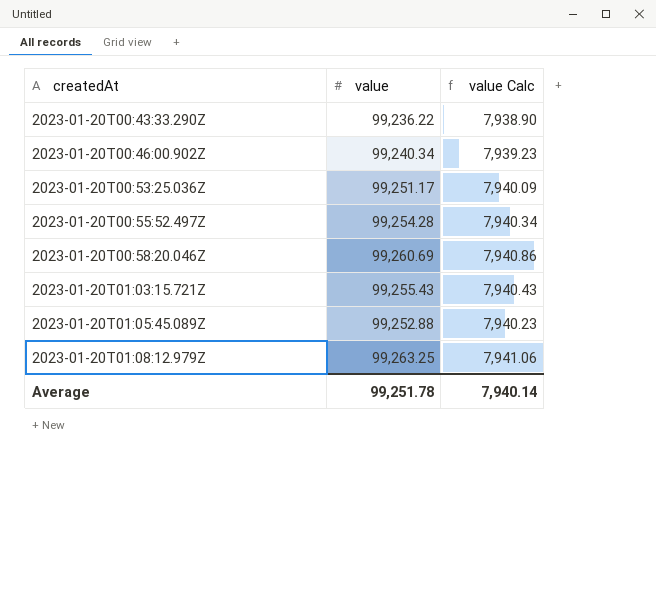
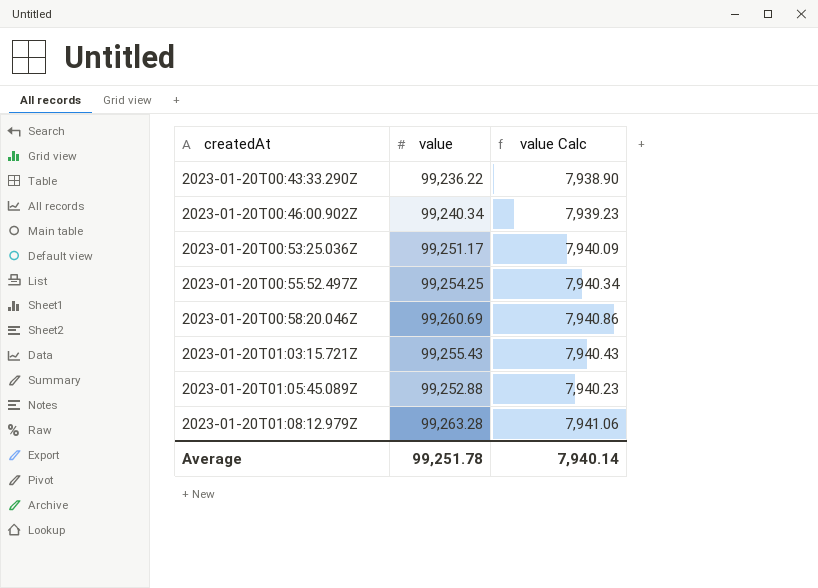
2023-01-20T00:55:52.497Z | value: 99,254.28 -> 99,254.25
2023-01-20T01:08:12.979Z | value: 99,263.25 -> 99,263.28

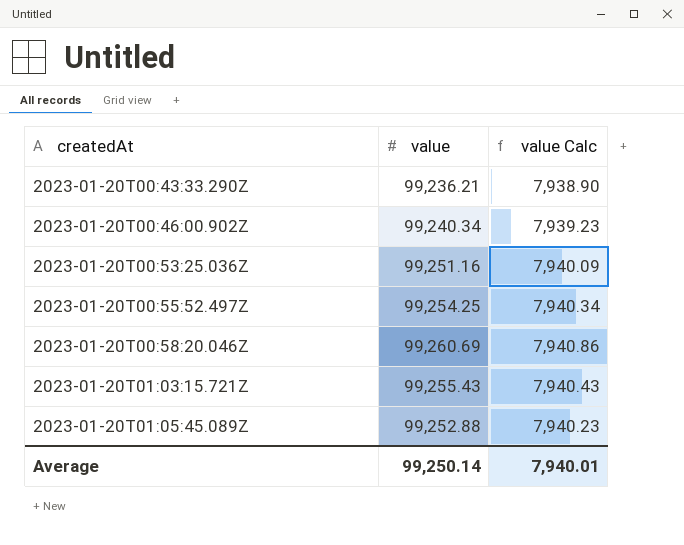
row 2023-01-20T01:08:12.979Z: 99,263.28 | 7,941.06 -> none
2023-01-20T00:43:33.290Z | value: 99,236.22 -> 99,236.21
2023-01-20T00:53:25.036Z | value: 99,251.17 -> 99,251.16
Average | value: 99,251.78 -> 99,250.14
Average | value Calc: 7,940.14 -> 7,940.01

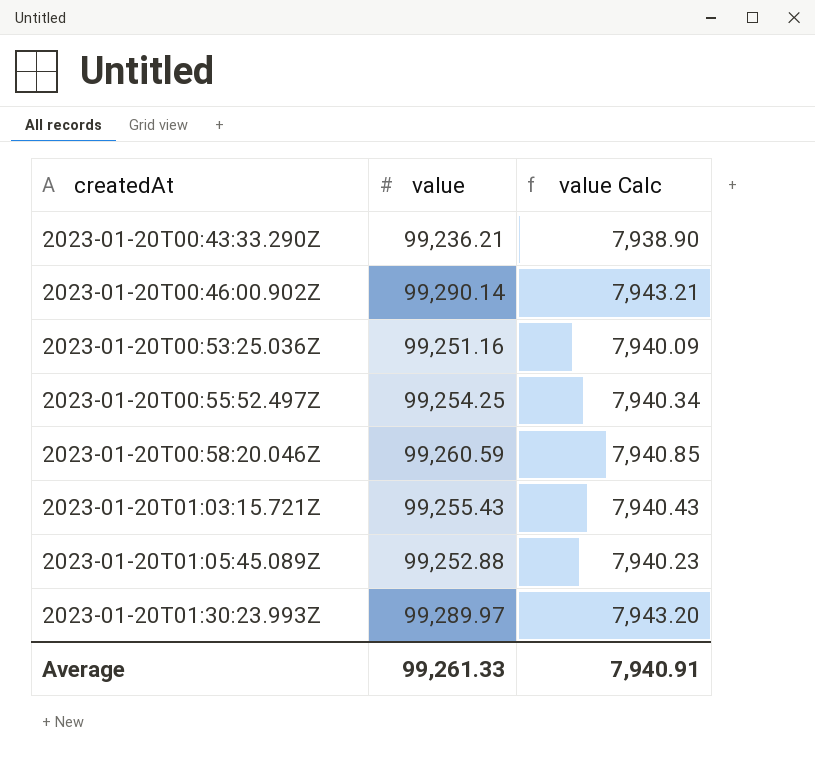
2023-01-20T00:46:00.902Z | value: 99,240.34 -> 99,290.14
2023-01-20T00:46:00.902Z | value Calc: 7,939.23 -> 7,943.21
2023-01-20T00:58:20.046Z | value: 99,260.69 -> 99,260.59
2023-01-20T00:58:20.046Z | value Calc: 7,940.86 -> 7,940.85
row 2023-01-20T01:30:23.993Z: none -> 99,289.97 | 7,943.20
Average | value: 99,250.14 -> 99,261.33
Average | value Calc: 7,940.01 -> 7,940.91

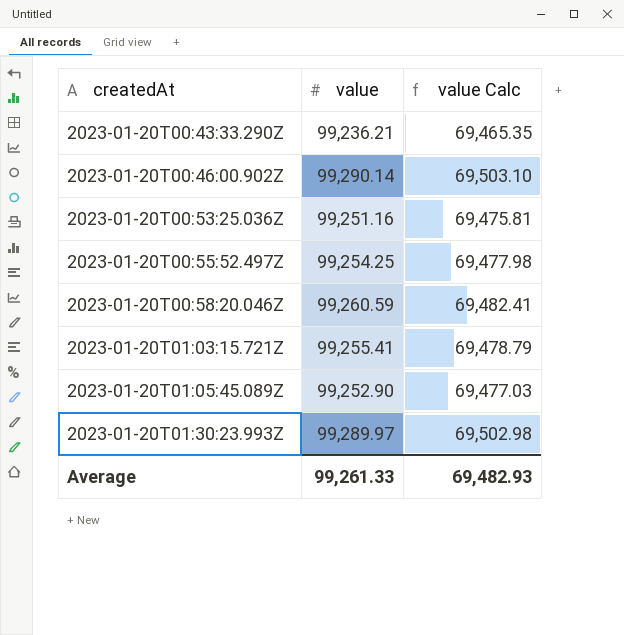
column value Calc | formula: [value] * 0.08 -> [value] * 0.7
2023-01-20T01:03:15.721Z | value: 99,255.43 -> 99,255.41
2023-01-20T01:05:45.089Z | value: 99,252.88 -> 99,252.90
Average | value Calc: 7,940.91 -> 69,482.93

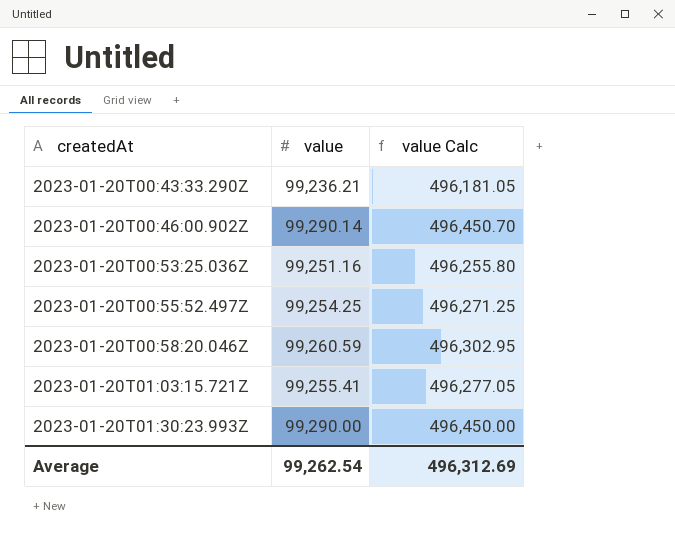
column value Calc | formula: [value] * 0.7 -> [value] * 5
row 2023-01-20T01:05:45.089Z: 99,252.90 | 69,477.03 -> none
2023-01-20T01:30:23.993Z | value: 99,289.97 -> 99,290.00
Average | value: 99,261.33 -> 99,262.54
Average | value Calc: 69,482.93 -> 496,312.69

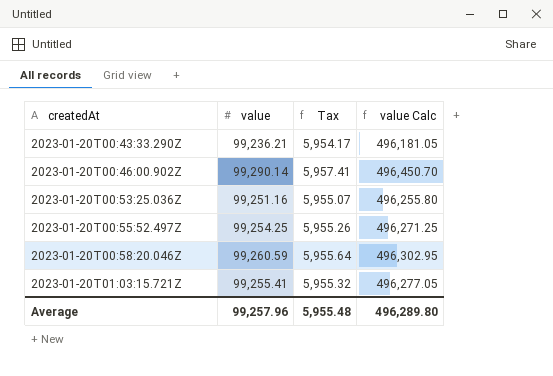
column Tax | formula: none -> [value] * 0.06
row 2023-01-20T01:30:23.993Z: 99,290.00 | 496,450.00 -> none
Average | value: 99,262.54 -> 99,257.96
Average | value Calc: 496,312.69 -> 496,289.80

